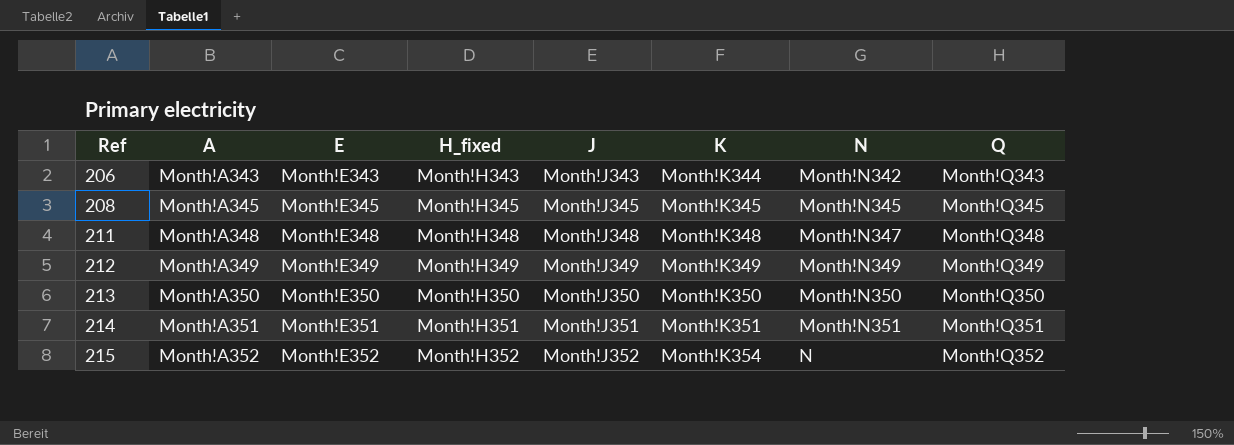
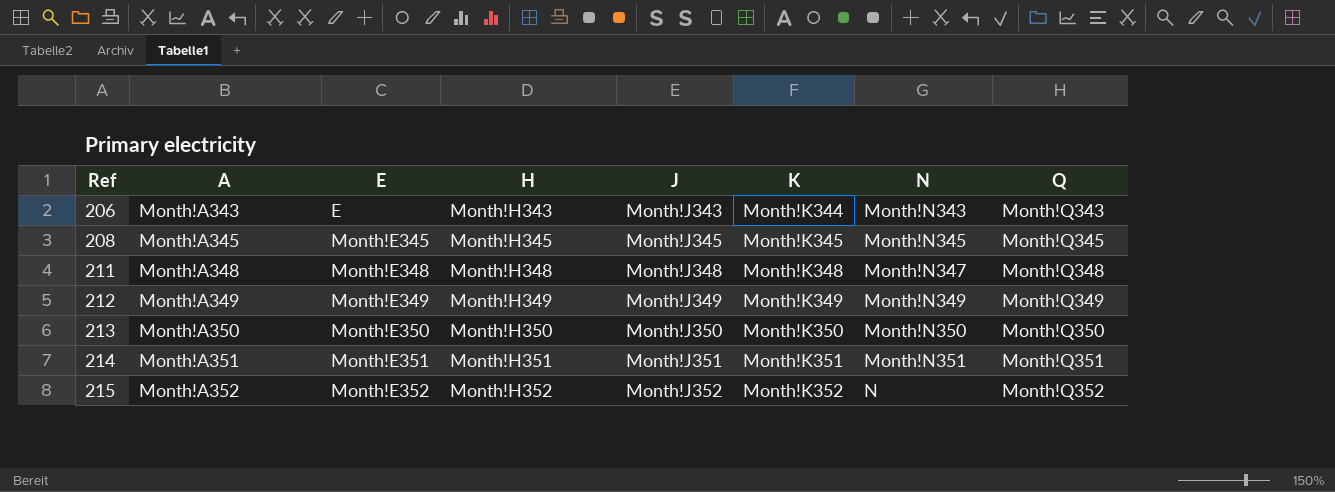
column name: H_fixed -> H
206 | E: Month!E343 -> E
206 | N: Month!N342 -> Month!N343
215 | K: Month!K354 -> Month!K352

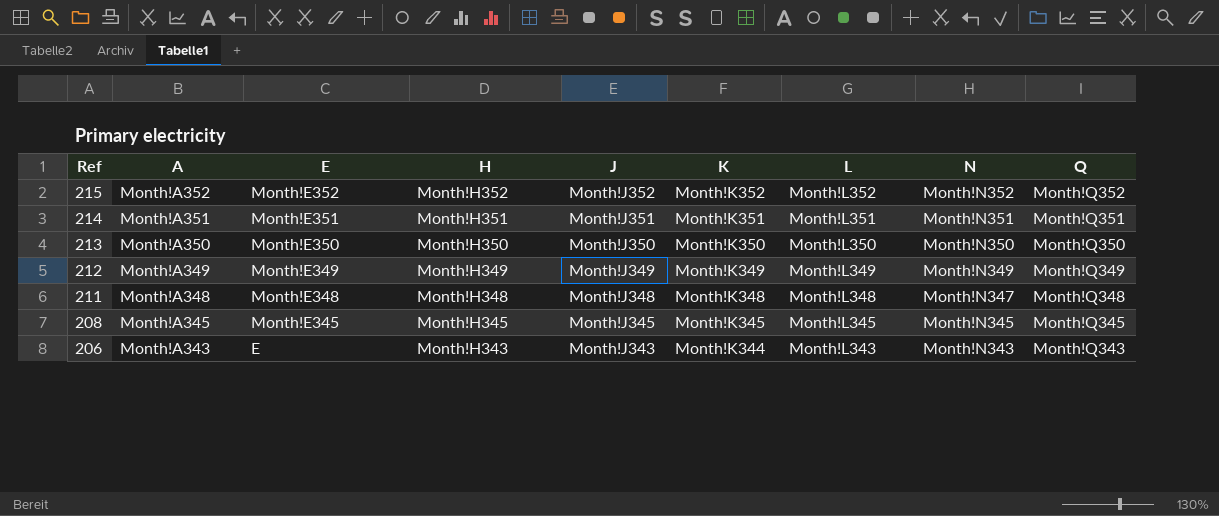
row order: Ref ascending -> Ref descending
column L | position: none -> 7
215 | N: N -> Month!N352

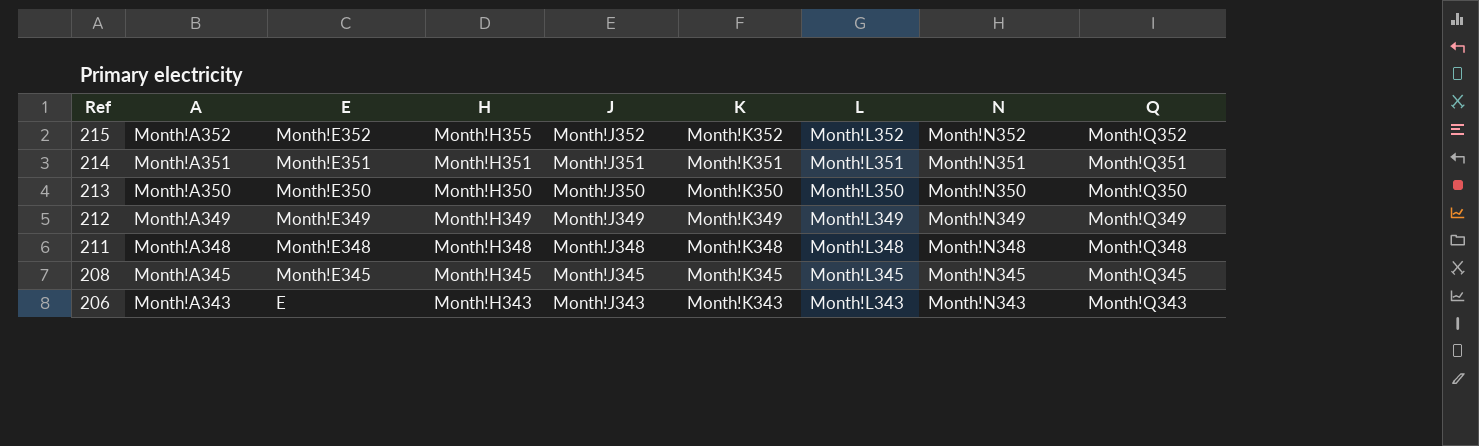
215 | H: Month!H352 -> Month!H355
211 | N: Month!N347 -> Month!N348
206 | K: Month!K344 -> Month!K343

